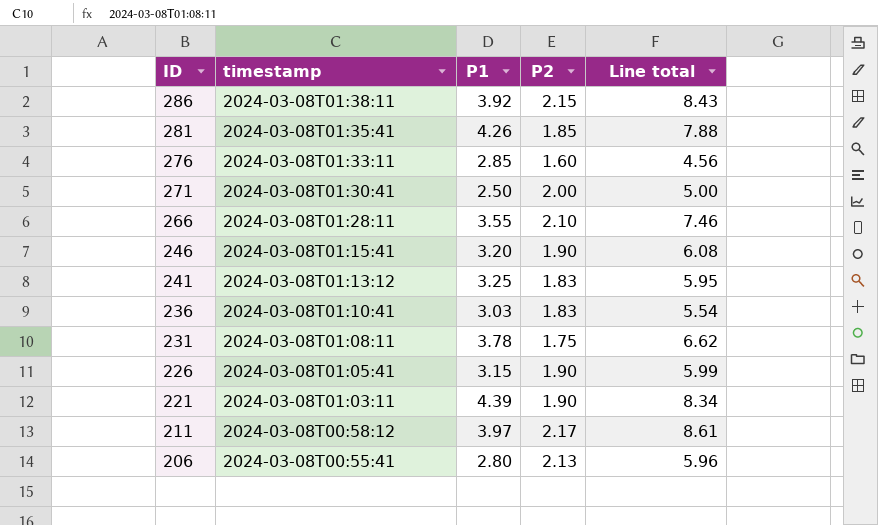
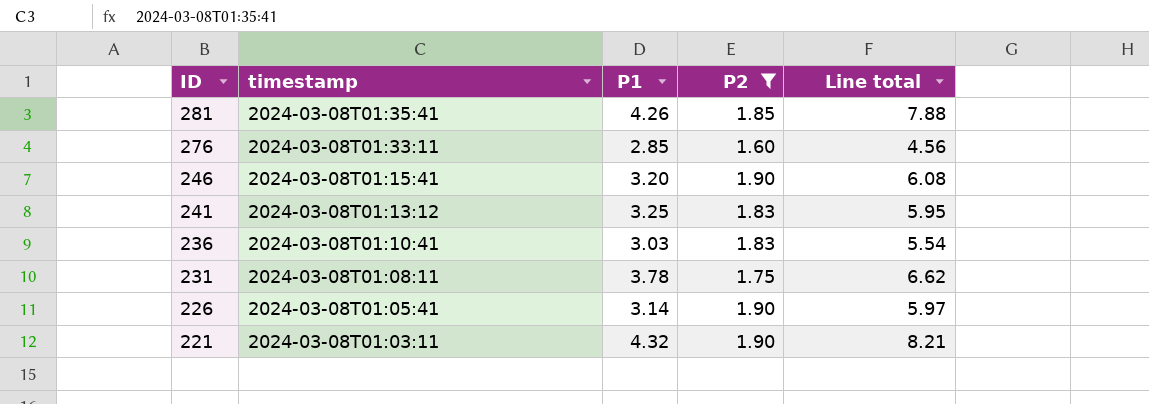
filter: none -> P2 <= 1.90
226 | P1: 3.15 -> 3.14
226 | Line total: 5.99 -> 5.97
221 | P1: 4.39 -> 4.32
221 | Line total: 8.34 -> 8.21

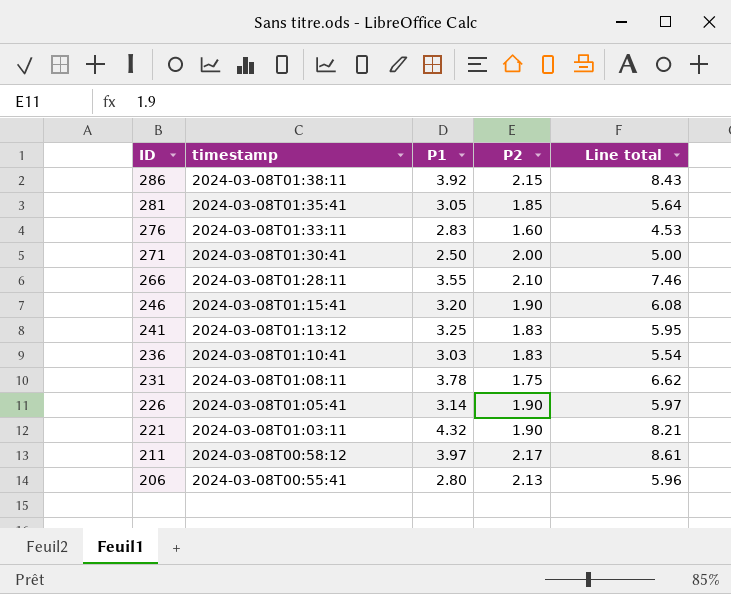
filter: P2 <= 1.90 -> none
281 | P1: 4.26 -> 3.05
281 | Line total: 7.88 -> 5.64
276 | P1: 2.85 -> 2.83
276 | Line total: 4.56 -> 4.53

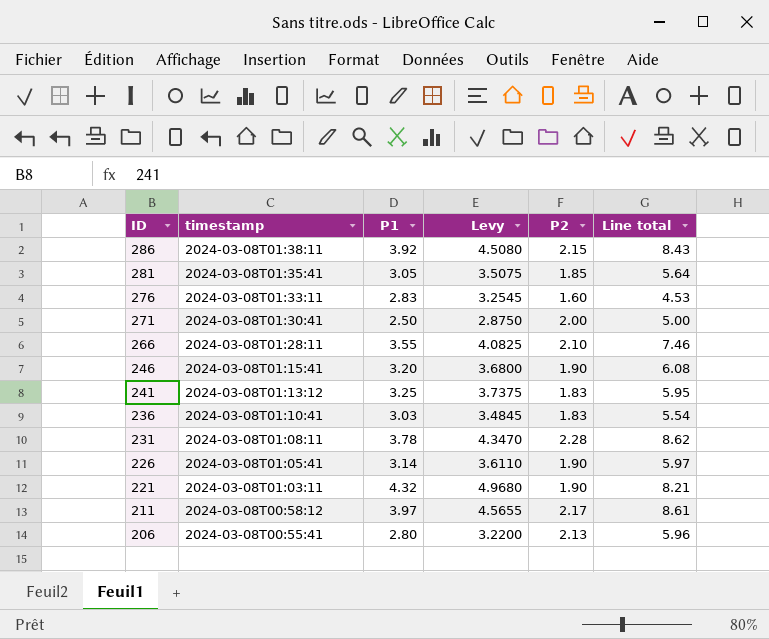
column Levy | formula: none -> [P1] * 1.15
231 | P2: 1.75 -> 2.28
231 | Line total: 6.62 -> 8.62

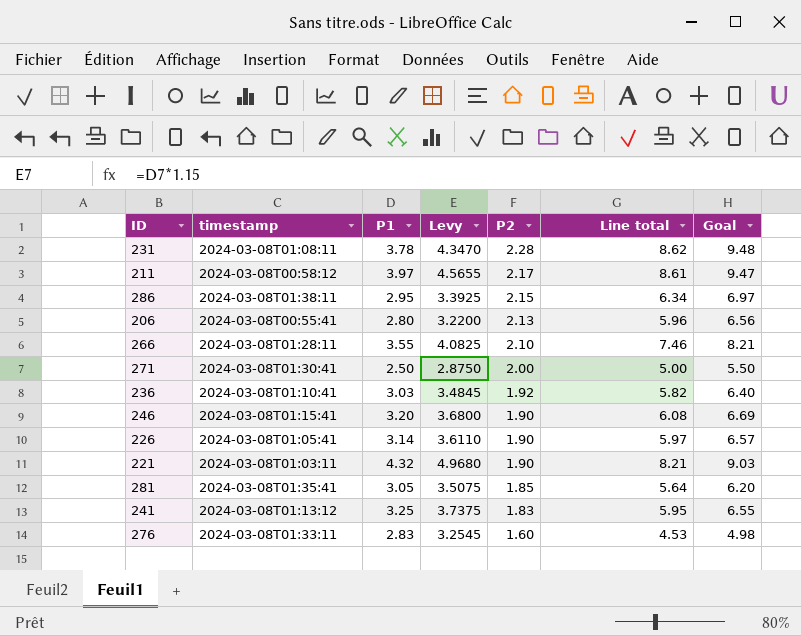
row order: ID descending -> P2 descending
column Goal | formula: none -> [Line total] * 1.1
286 | P1: 3.92 -> 2.95
286 | Levy: 4.5080 -> 3.3925
286 | Line total: 8.43 -> 6.34
236 | P2: 1.83 -> 1.92
236 | Line total: 5.54 -> 5.82

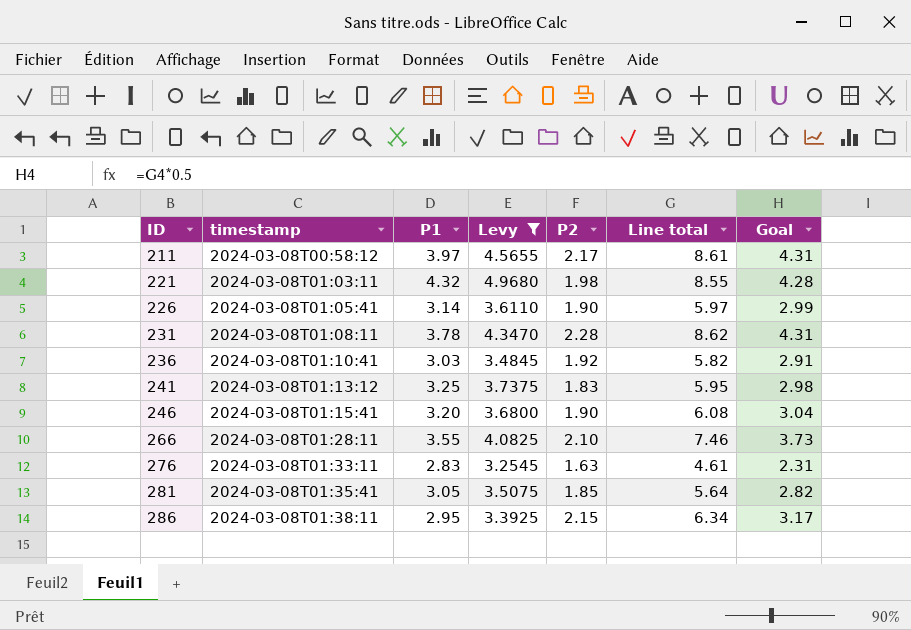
filter: none -> Levy >= 3.2545
row order: P2 descending -> ID ascending
column Goal | formula: [Line total] * 1.1 -> [Line total] * 0.5
221 | P2: 1.90 -> 1.98
221 | Line total: 8.21 -> 8.55
276 | P2: 1.60 -> 1.63
276 | Line total: 4.53 -> 4.61

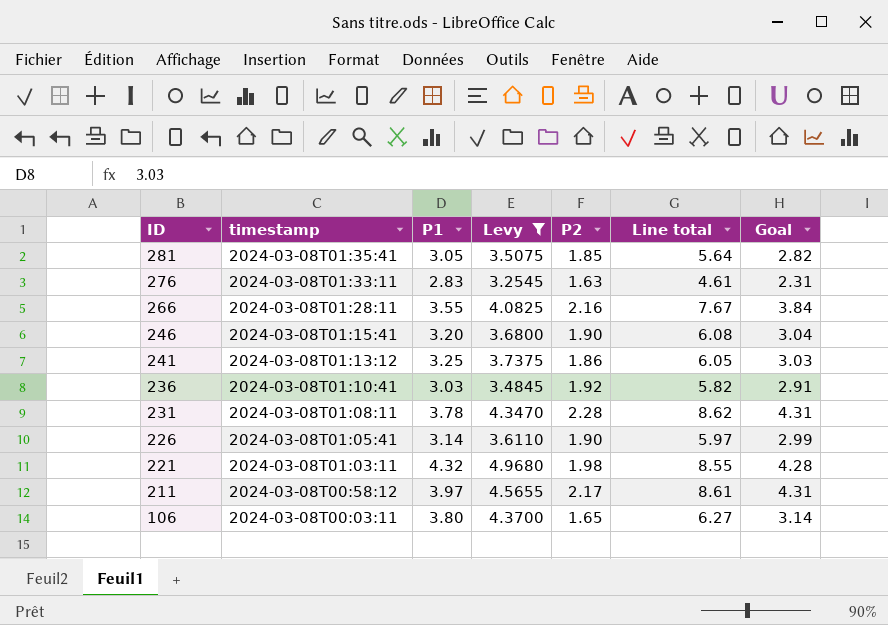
row order: ID ascending -> ID descending
row 286: 2024-03-08T01:38:11 | 2.95 | 3.3925 | 2.15 | 6.34 | 3.17 -> none
266 | P2: 2.10 -> 2.16
266 | Line total: 7.46 -> 7.67
266 | Goal: 3.73 -> 3.84
241 | P2: 1.83 -> 1.86
241 | Line total: 5.95 -> 6.05
241 | Goal: 2.98 -> 3.03
row 106: none -> 2024-03-08T00:03:11 | 3.80 | 4.3700 | 1.65 | 6.27 | 3.14

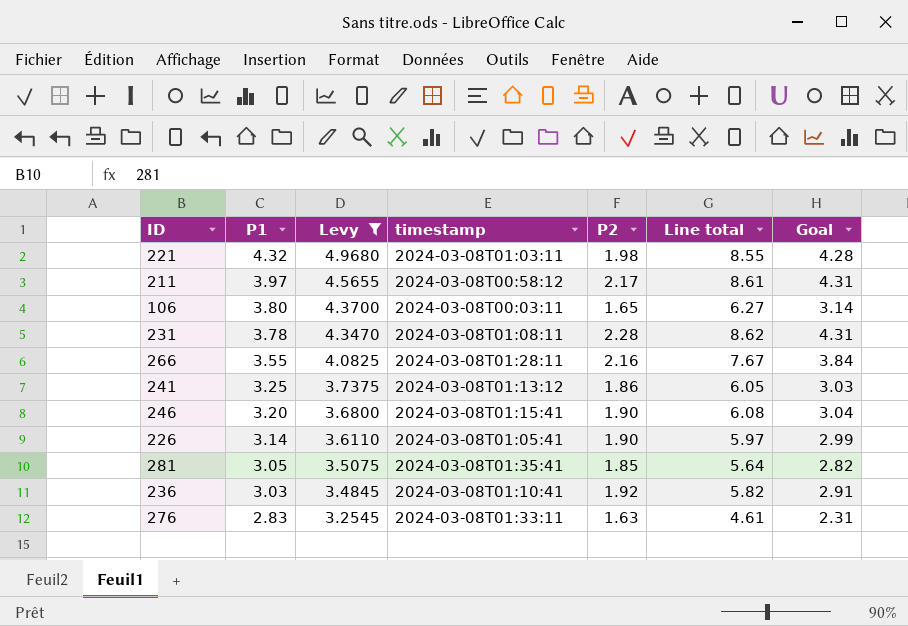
row order: ID descending -> P1 descending
column timestamp | position: 2 -> 4

